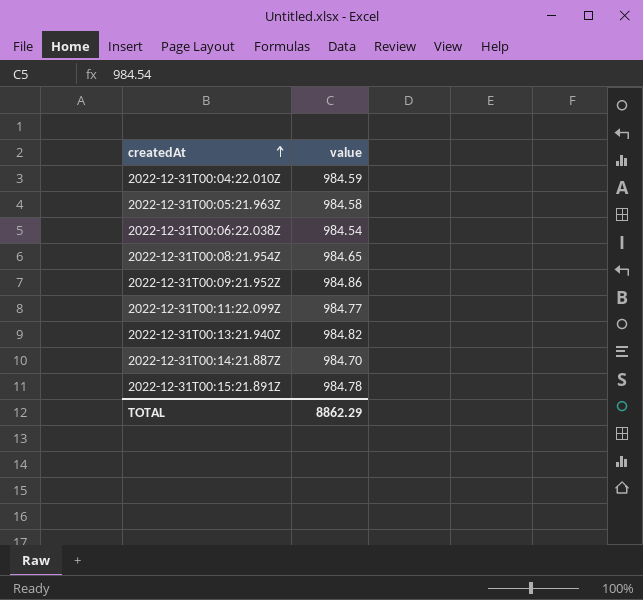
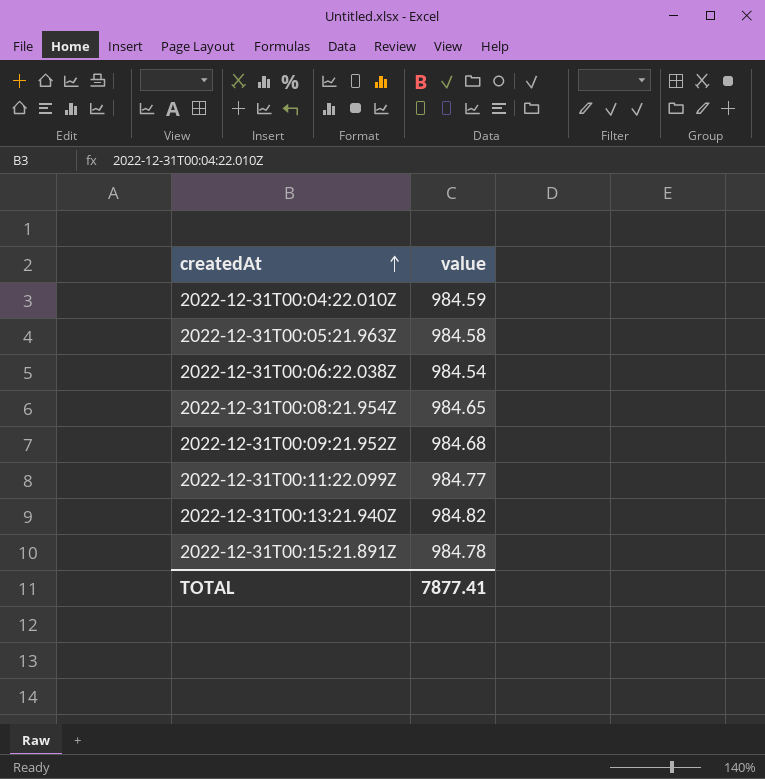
row 2022-12-31T00:14:21.887Z: 984.70 -> none
2022-12-31T00:09:21.952Z | value: 984.86 -> 984.68
TOTAL | value: 8862.29 -> 7877.41

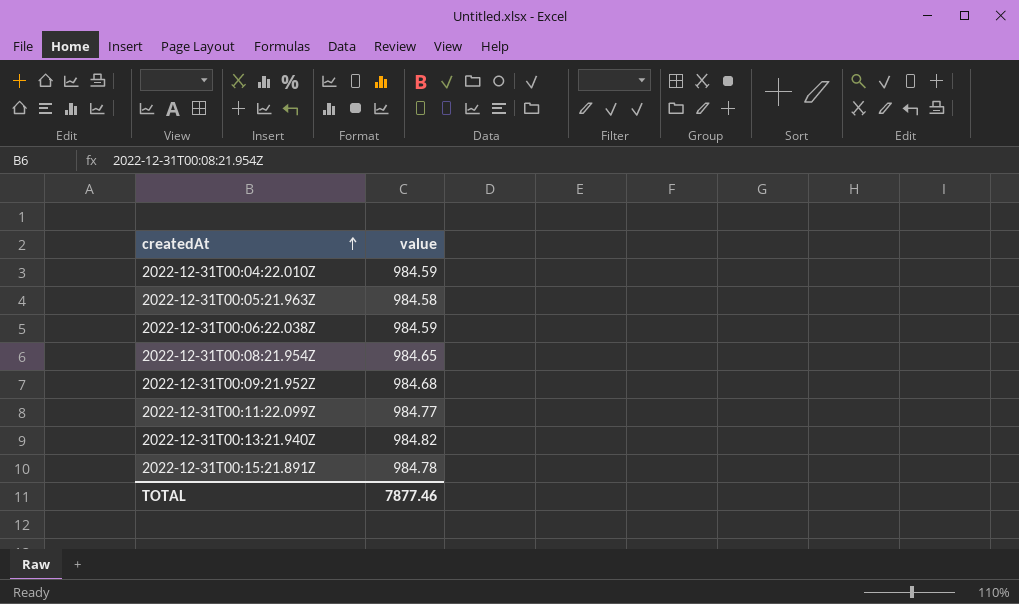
2022-12-31T00:06:22.038Z | value: 984.54 -> 984.59
TOTAL | value: 7877.41 -> 7877.46

